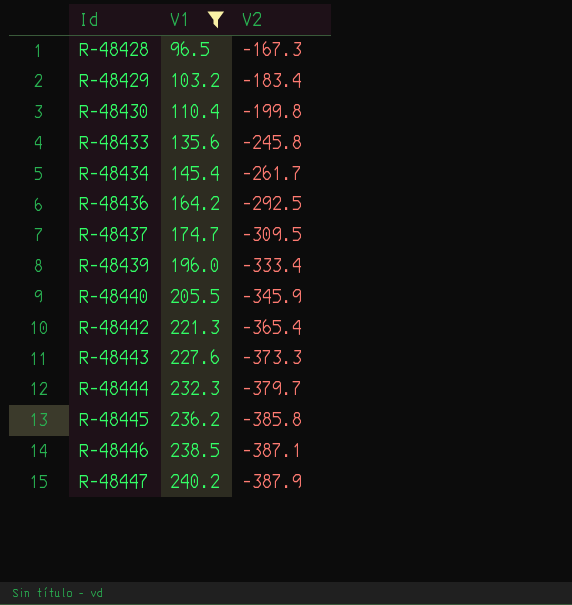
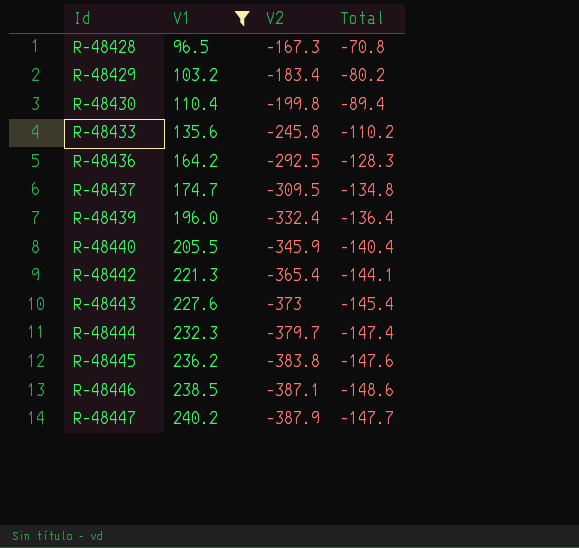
column Total | formula: none -> [V1] + [V2]
row R-48434: 145.4 | -261.7 -> none
R-48439 | V2: -333.4 -> -332.4
R-48443 | V2: -373.3 -> -373
R-48445 | V2: -385.8 -> -383.8

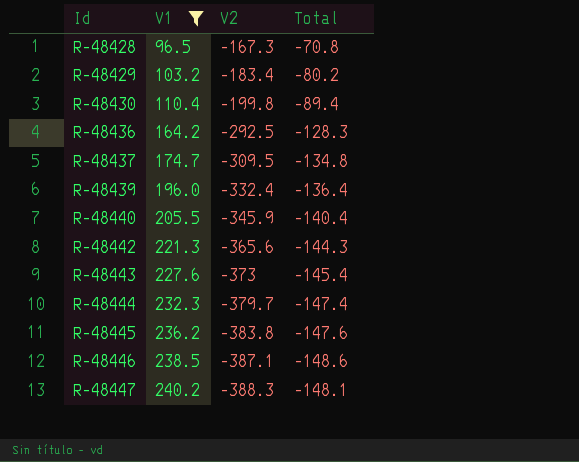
row R-48433: 135.6 | -245.8 | -110.2 -> none
R-48442 | V2: -365.4 -> -365.6
R-48442 | Total: -144.1 -> -144.3
R-48447 | V2: -387.9 -> -388.3
R-48447 | Total: -147.7 -> -148.1

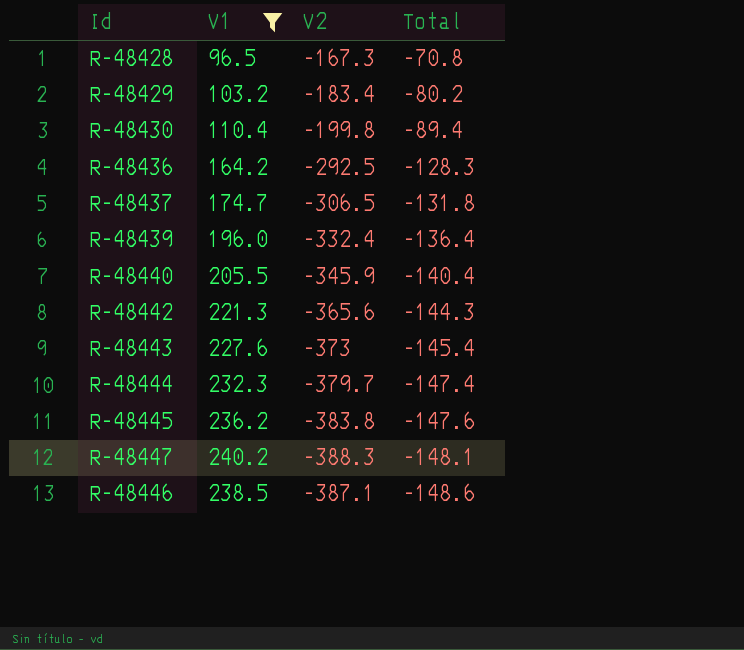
row order: Id ascending -> Total descending
R-48437 | V2: -309.5 -> -306.5
R-48437 | Total: -134.8 -> -131.8

